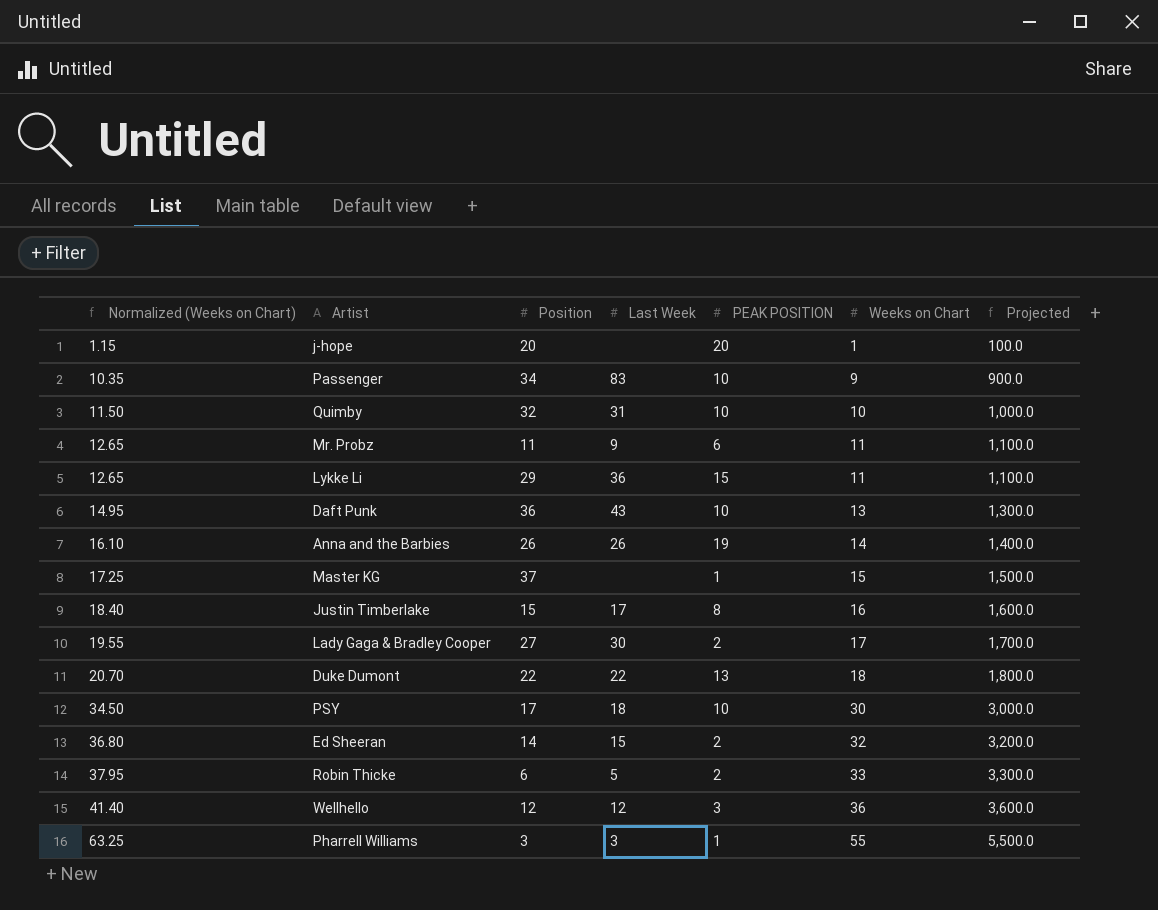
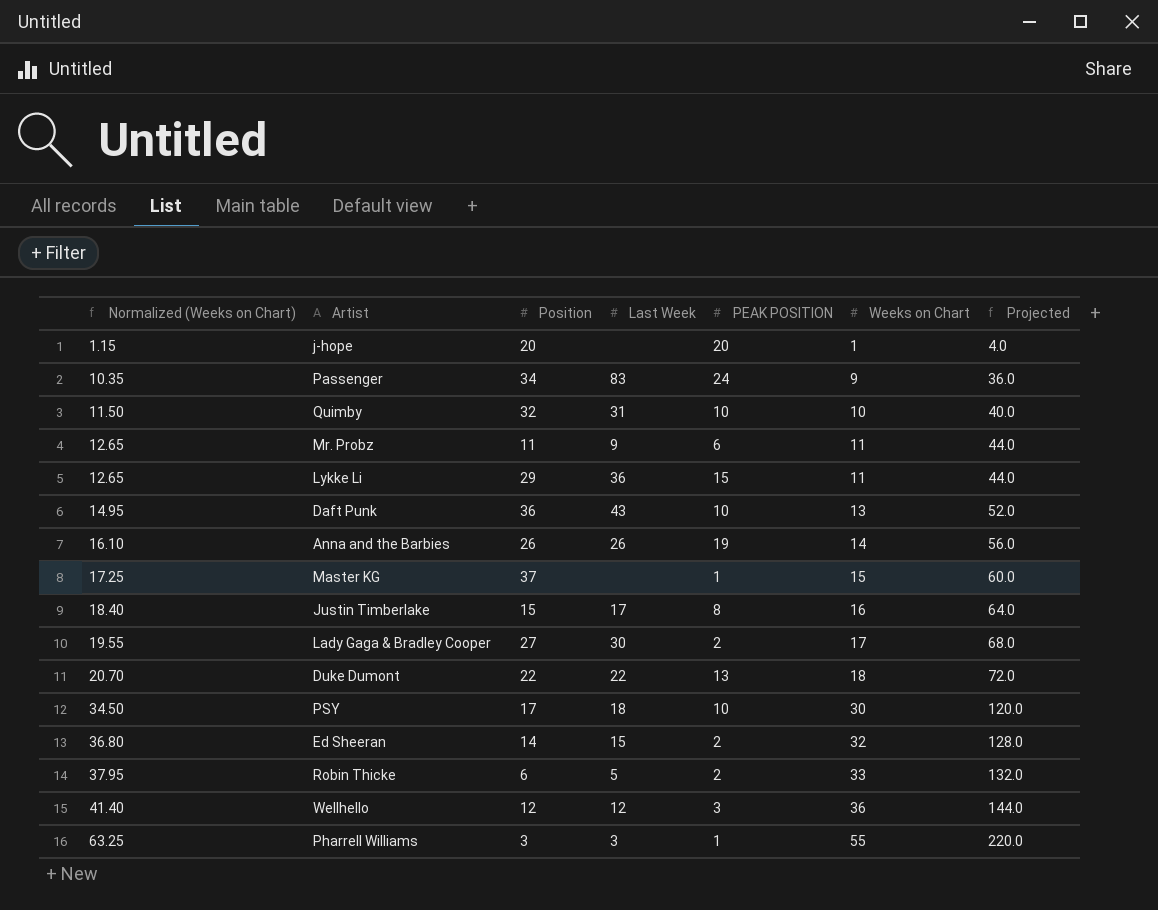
column Projected | formula: [Weeks on Chart] * 100 -> [Weeks on Chart] * 4
Passenger | PEAK POSITION: 10 -> 24

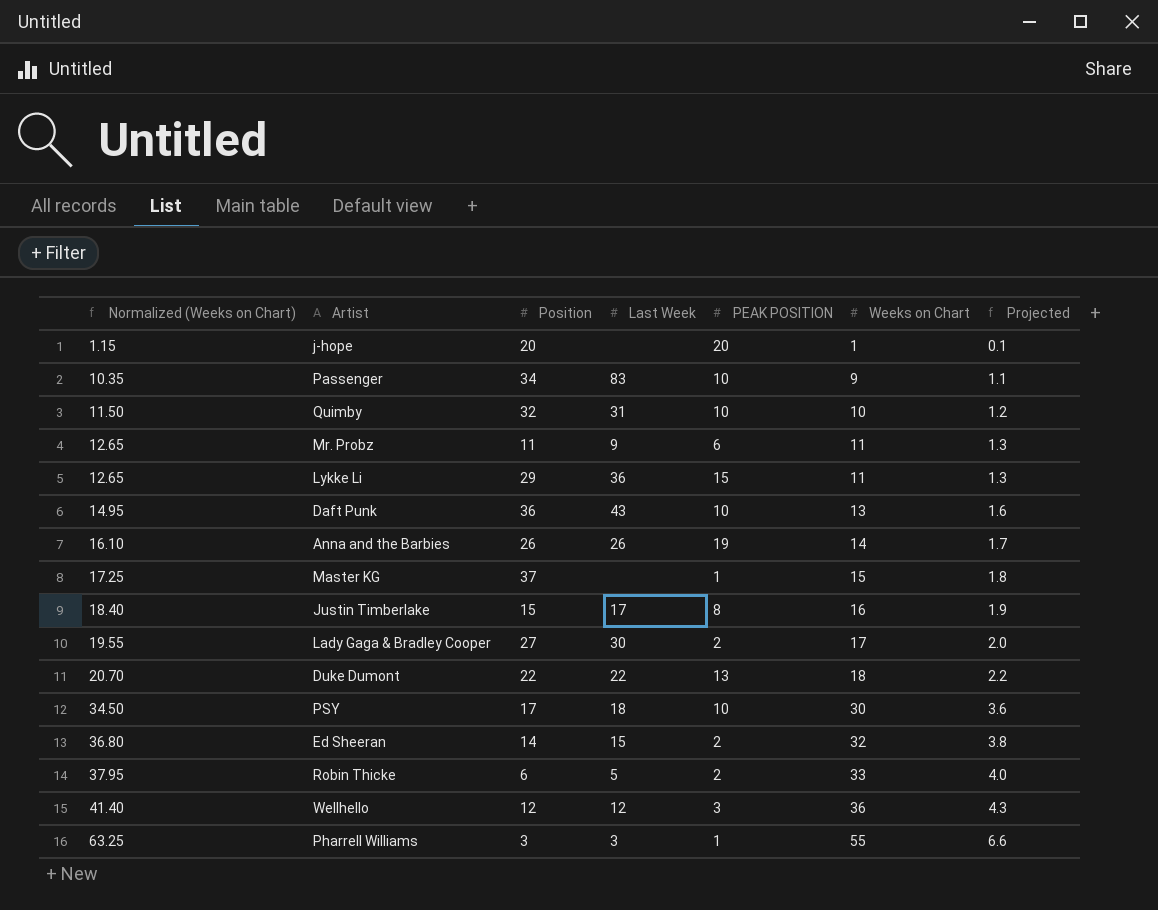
column Projected | formula: [Weeks on Chart] * 4 -> [Weeks on Chart] * 0.12
Passenger | PEAK POSITION: 24 -> 10

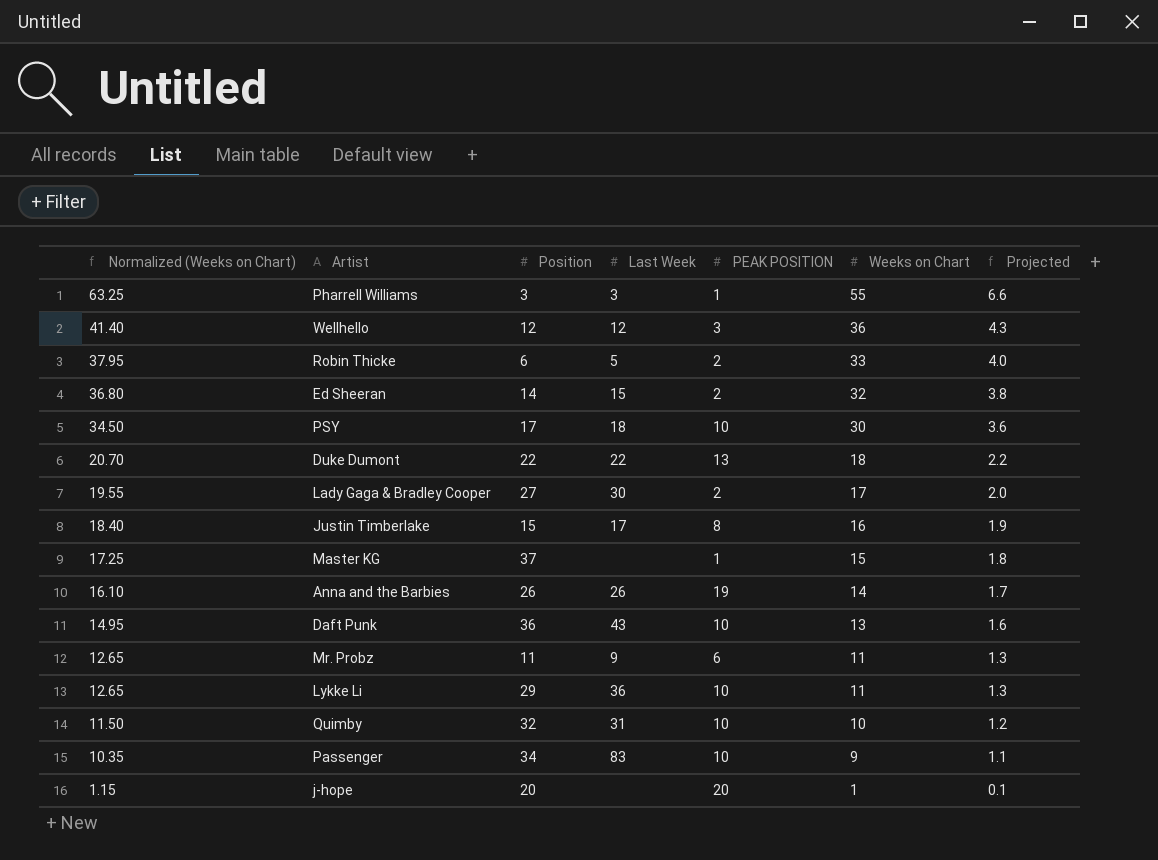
row order: Normalized (Weeks on Chart) ascending -> Normalized (Weeks on Chart) descending
Lykke Li | PEAK POSITION: 15 -> 10

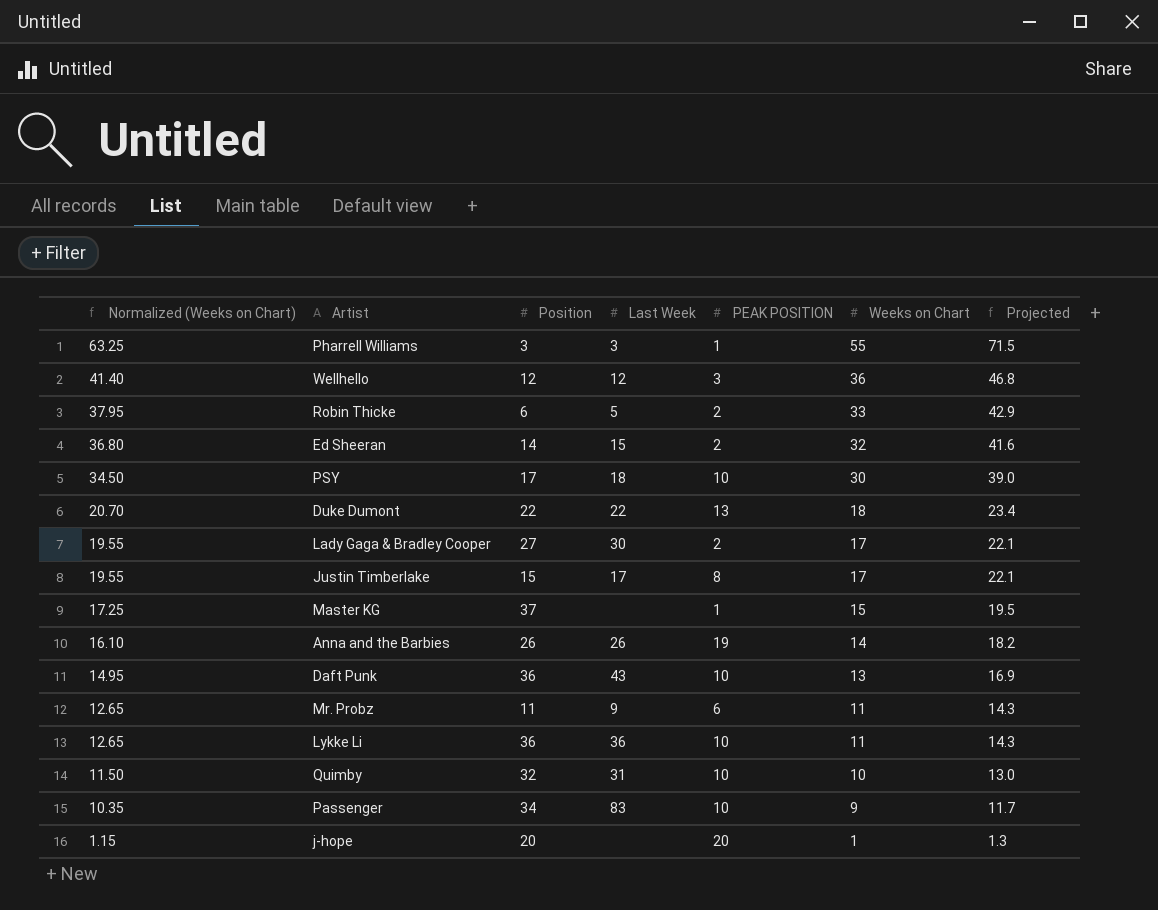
column Projected | formula: [Weeks on Chart] * 0.12 -> [Weeks on Chart] * 1.3
Justin Timberlake | Normalized (Weeks on Chart): 18.40 -> 19.55
Justin Timberlake | Weeks on Chart: 16 -> 17
Lykke Li | Position: 29 -> 36

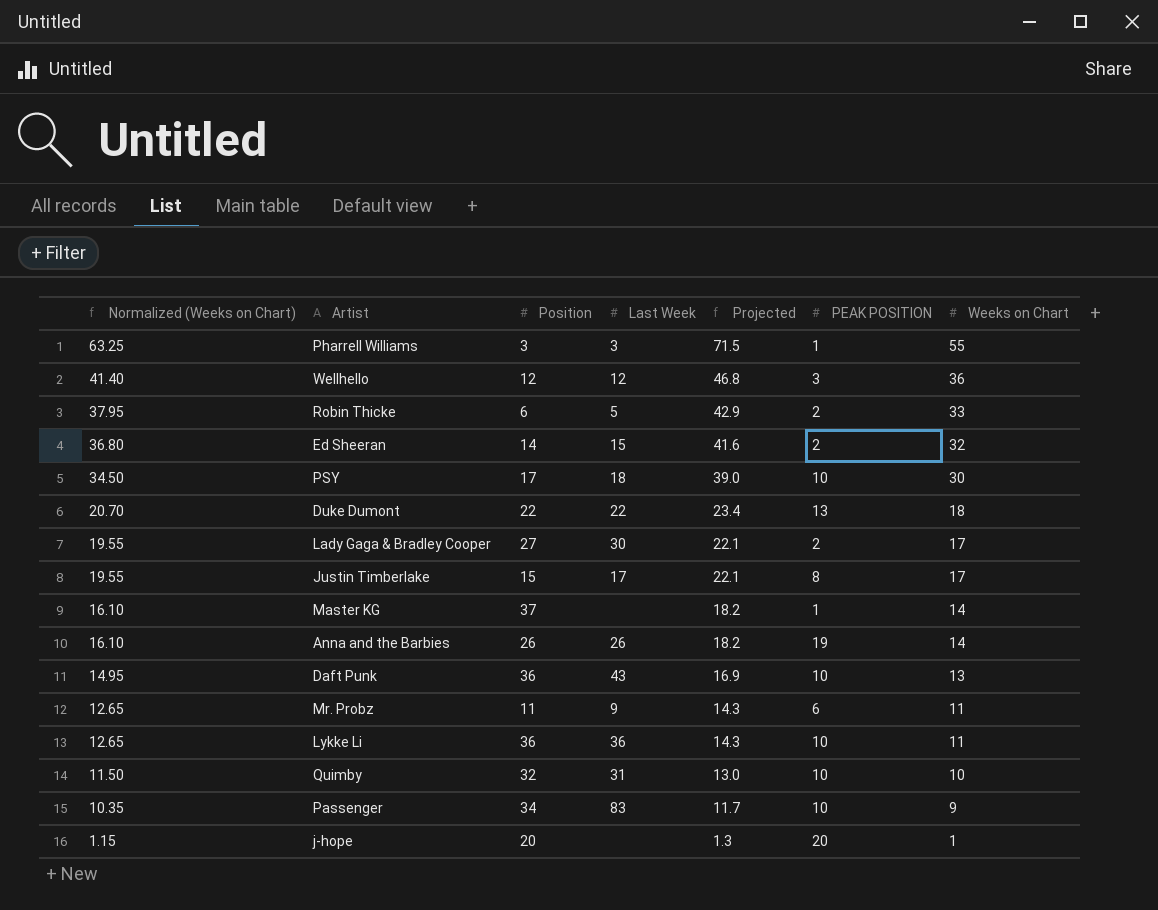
column Projected | position: 7 -> 5
Master KG | Normalized (Weeks on Chart): 17.25 -> 16.10
Master KG | Projected: 19.5 -> 18.2
Master KG | Weeks on Chart: 15 -> 14

